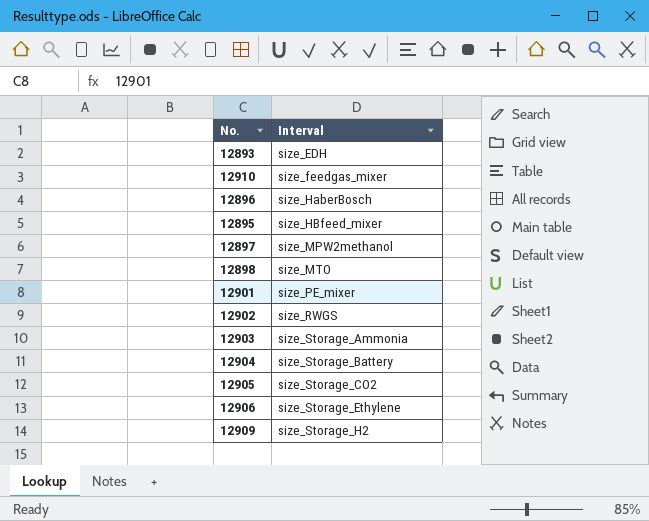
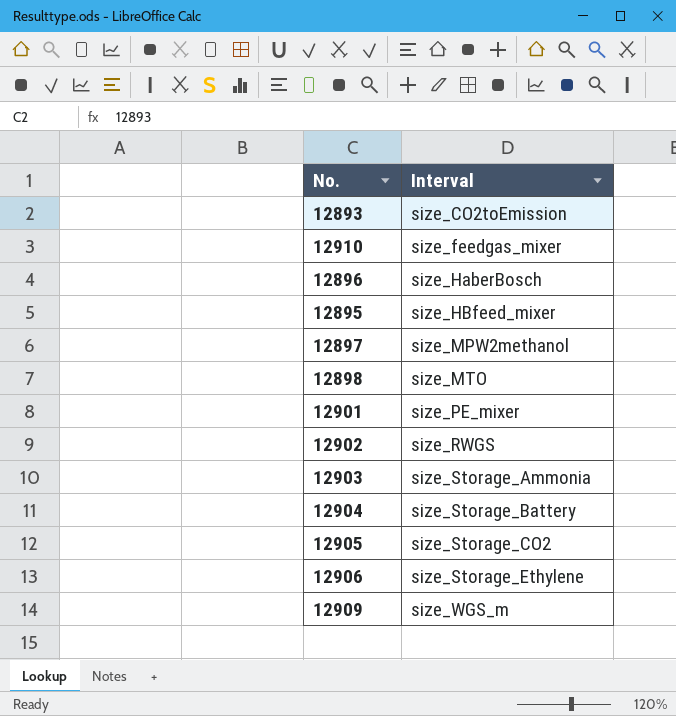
12893 | Interval: size_EDH -> size_CO2toEmission
12909 | Interval: size_Storage_H2 -> size_WGS_m

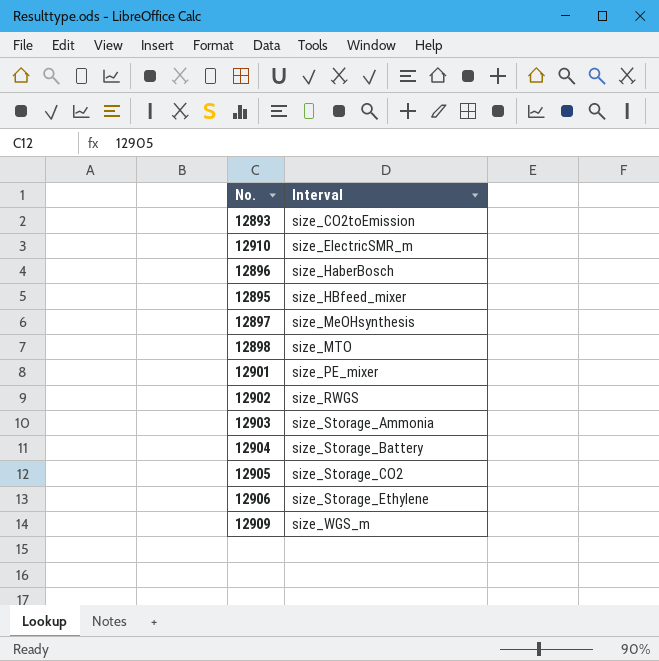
12910 | Interval: size_feedgas_mixer -> size_ElectricSMR_m
12897 | Interval: size_MPW2methanol -> size_MeOHsynthesis

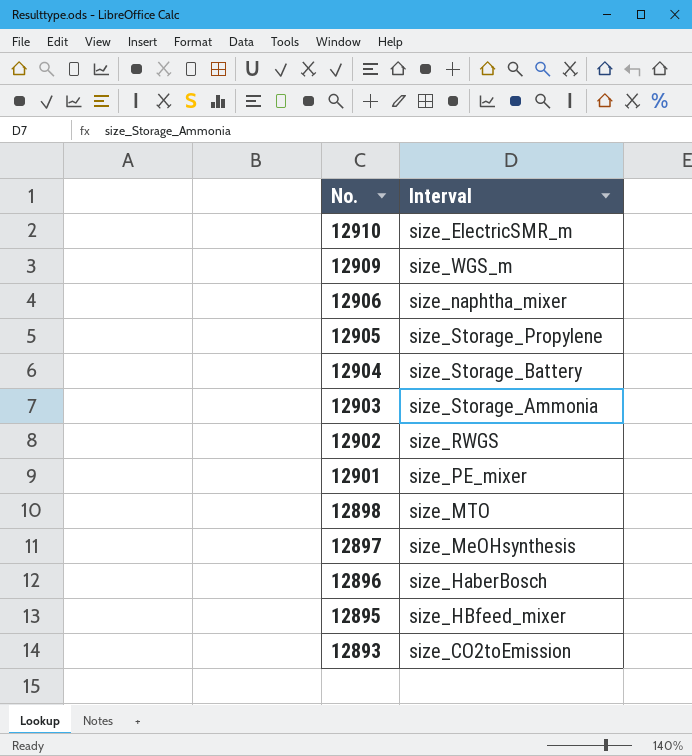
row order: Interval ascending -> No. descending
12906 | Interval: size_Storage_Ethylene -> size_naphtha_mixer
12905 | Interval: size_Storage_CO2 -> size_Storage_Propylene

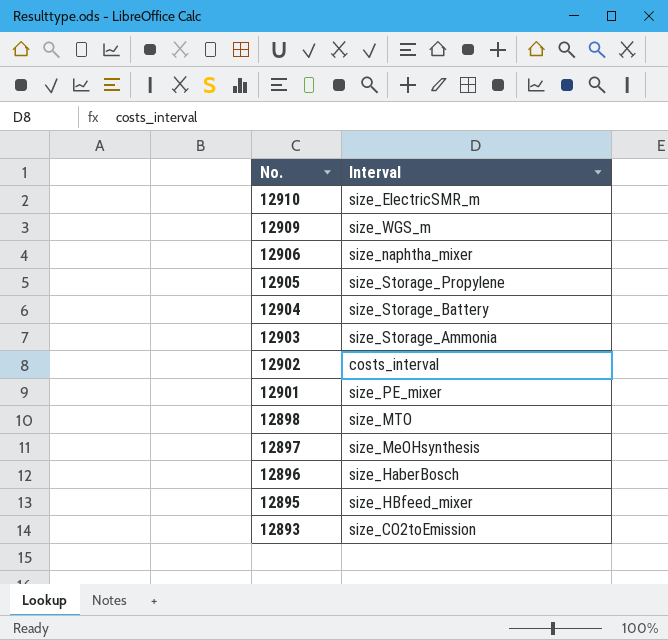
12902 | Interval: size_RWGS -> costs_interval

